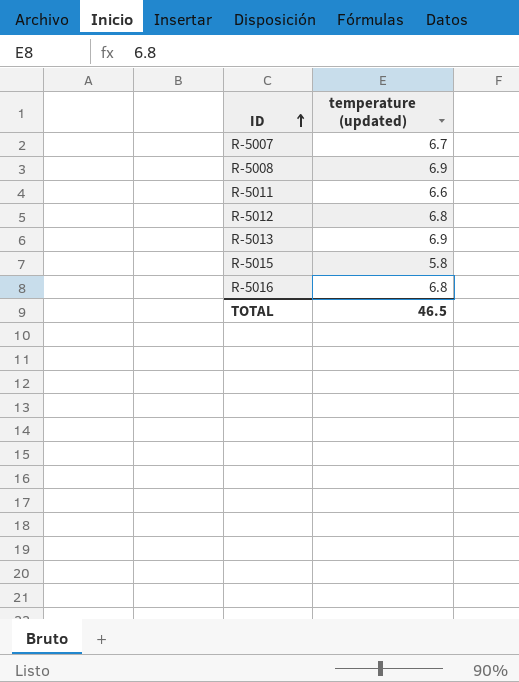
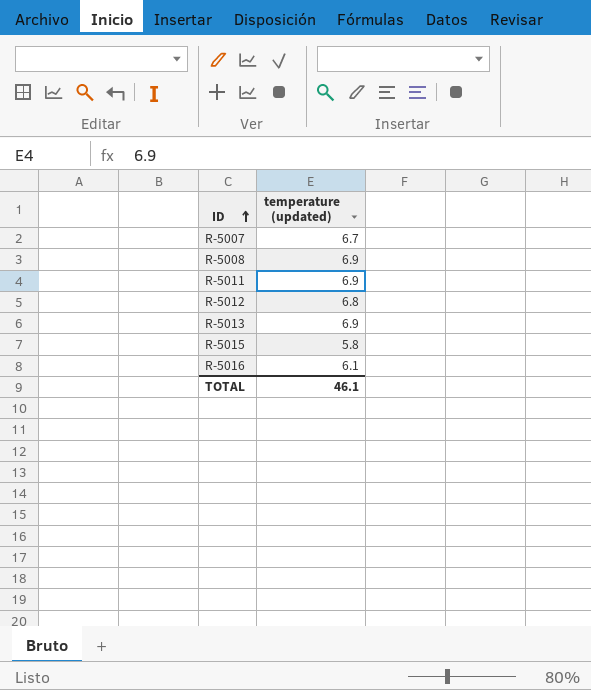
R-5011 | temperature (updated): 6.6 -> 6.9
R-5016 | temperature (updated): 6.8 -> 6.1
TOTAL | temperature (updated): 46.5 -> 46.1

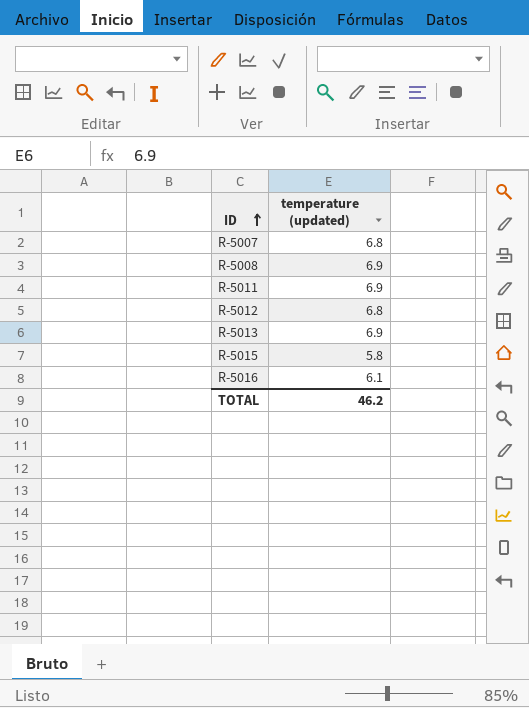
R-5007 | temperature (updated): 6.7 -> 6.8
TOTAL | temperature (updated): 46.1 -> 46.2

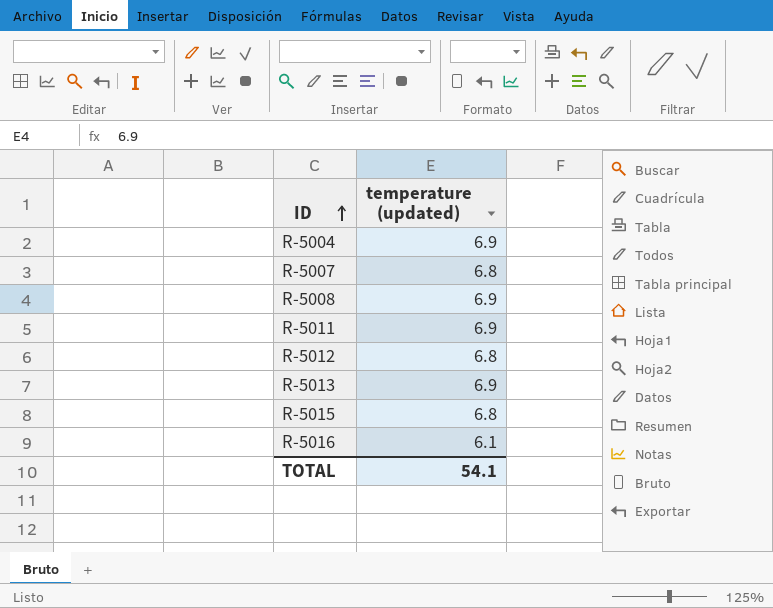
row R-5004: none -> 6.9
R-5015 | temperature (updated): 5.8 -> 6.8
TOTAL | temperature (updated): 46.2 -> 54.1

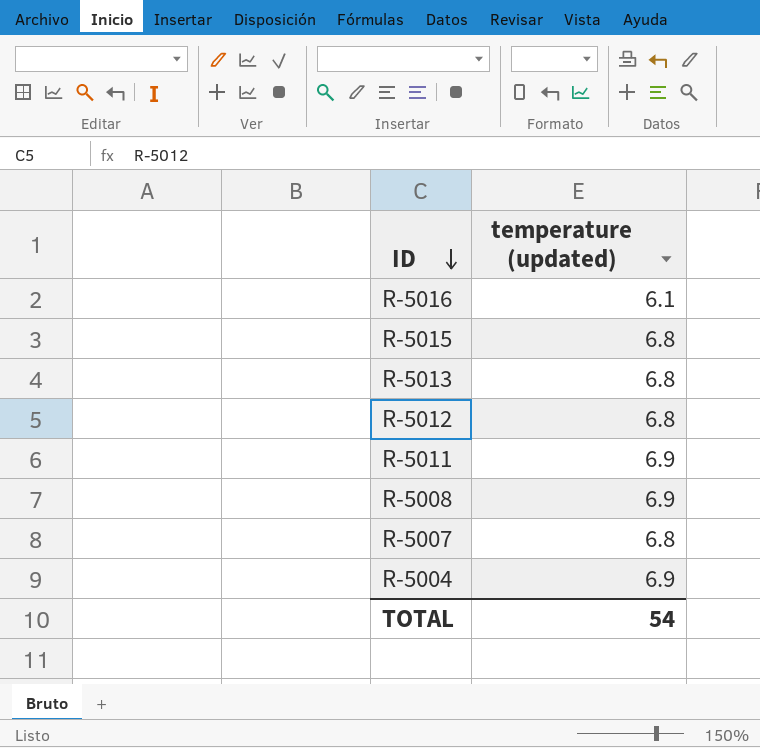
row order: ID ascending -> ID descending
R-5013 | temperature (updated): 6.9 -> 6.8
TOTAL | temperature (updated): 54.1 -> 54

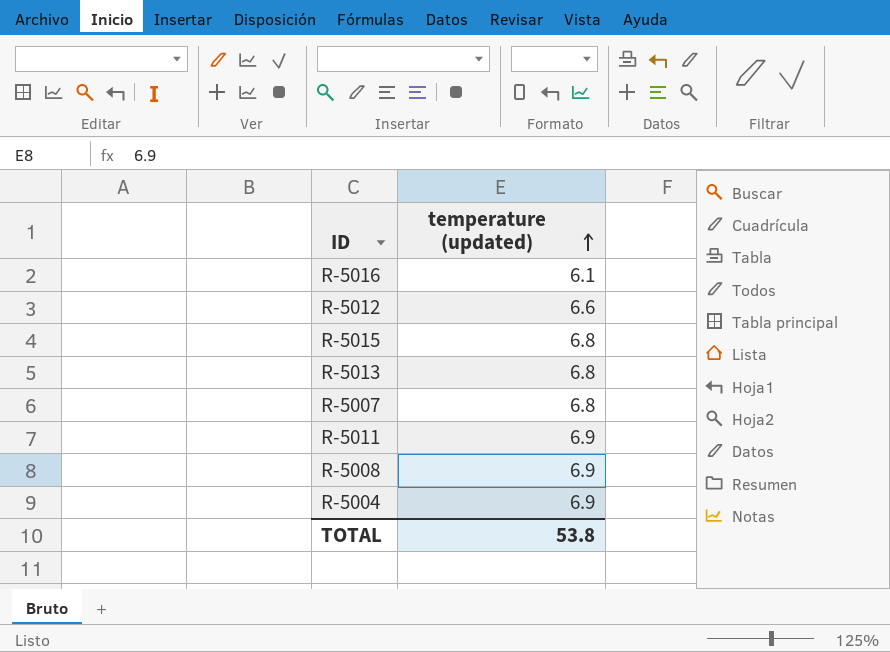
row order: ID descending -> temperature (updated) ascending
R-5012 | temperature (updated): 6.8 -> 6.6
TOTAL | temperature (updated): 54 -> 53.8

